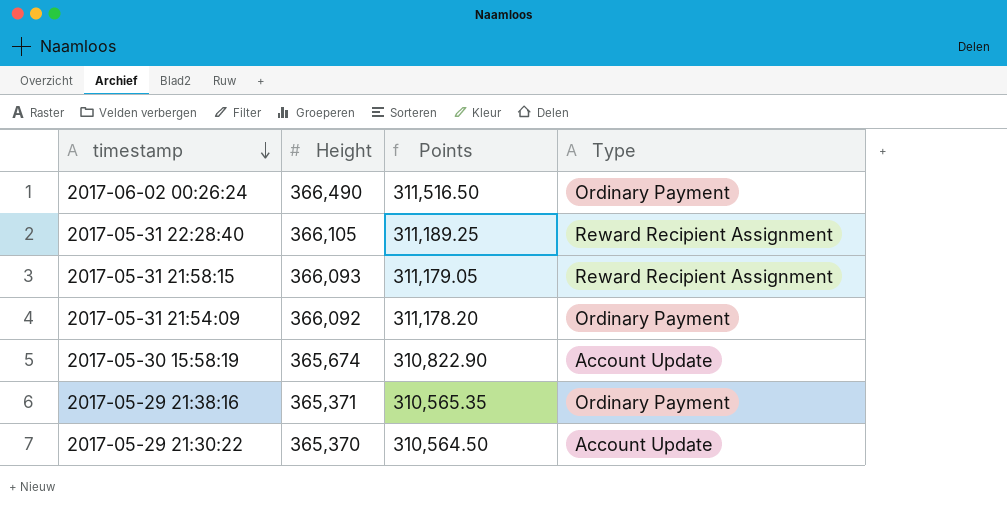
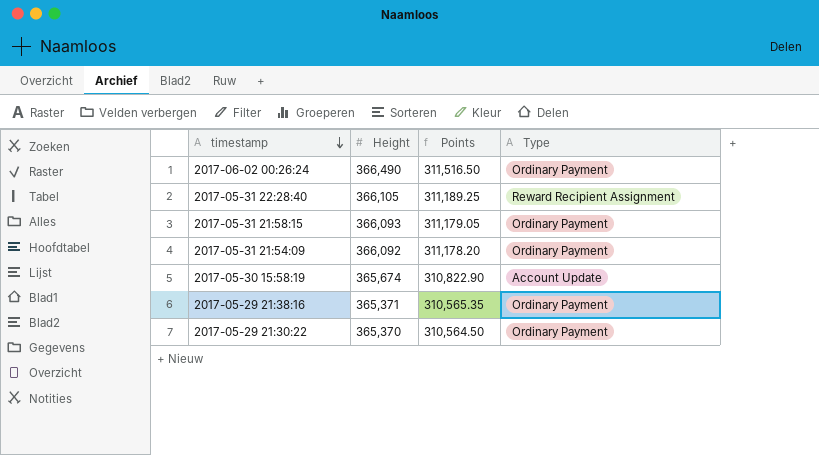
2017-05-31 21:58:15 | Type: Reward Recipient Assignment -> Ordinary Payment
2017-05-29 21:30:22 | Type: Account Update -> Ordinary Payment

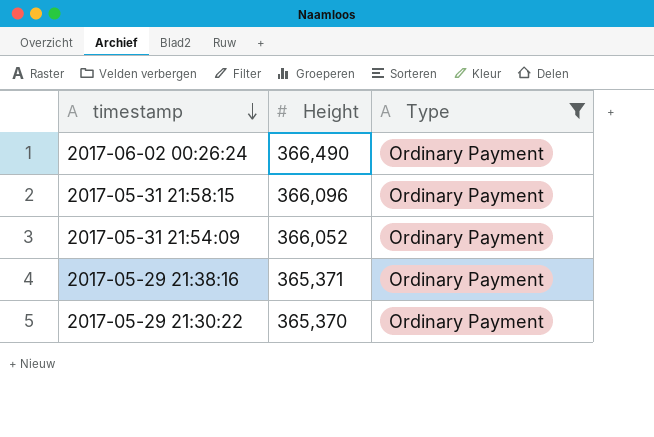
filter: none -> Type = Ordinary Payment
column Points | formula: [Height] * 0.85 -> none
2017-05-31 21:58:15 | Height: 366,093 -> 366,096
2017-05-31 21:54:09 | Height: 366,092 -> 366,052

